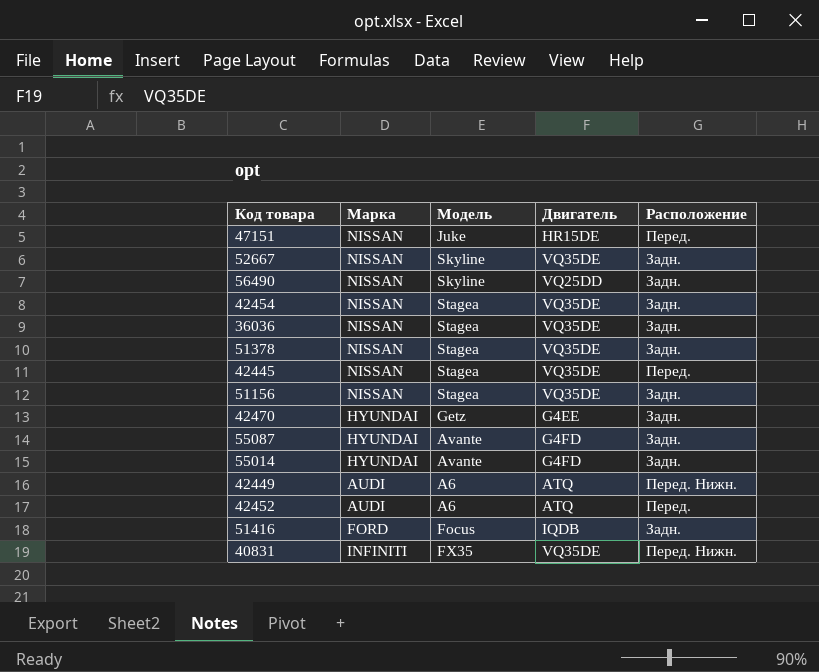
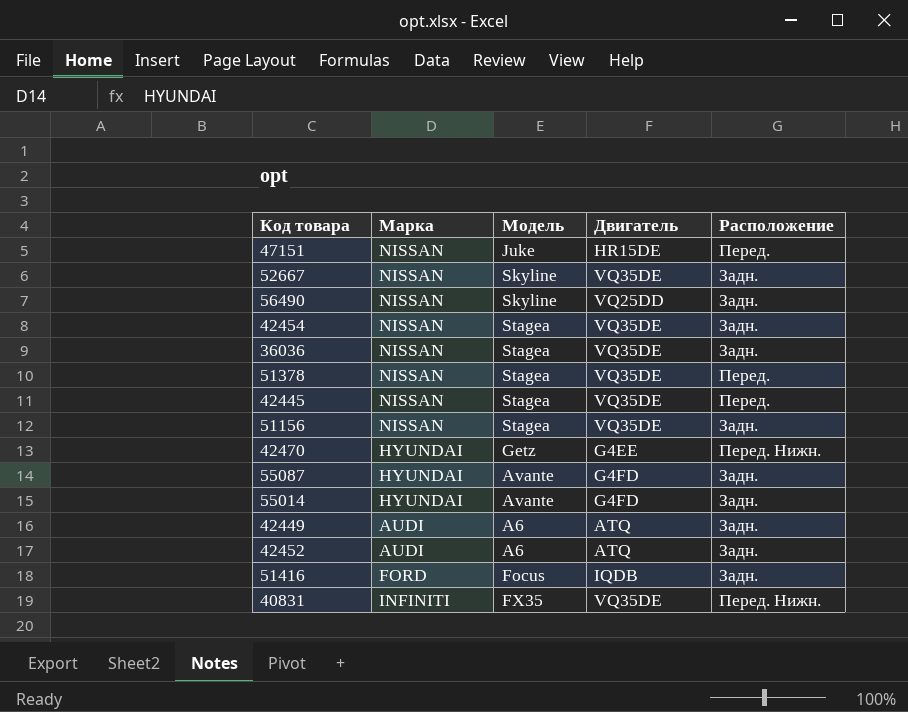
51378 | Расположение: Задн. -> Перед.
42470 | Расположение: Задн. -> Перед. Нижн.
42449 | Расположение: Перед. Нижн. -> Задн.
42452 | Расположение: Перед. -> Задн.

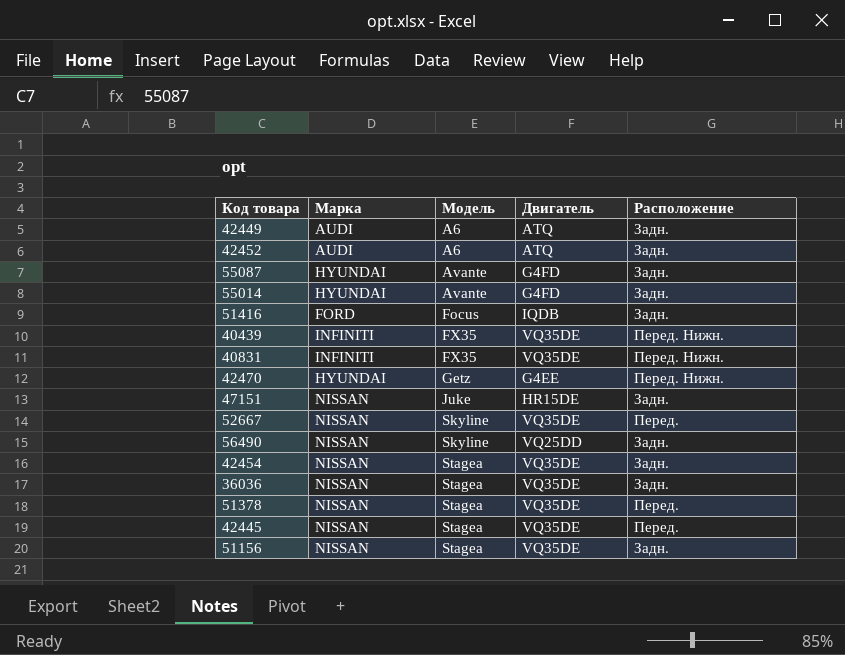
row order: none -> Модель ascending
row 40439: none -> INFINITI | FX35 | VQ35DE | Перед. Нижн.
47151 | Расположение: Перед. -> Задн.
52667 | Расположение: Задн. -> Перед.

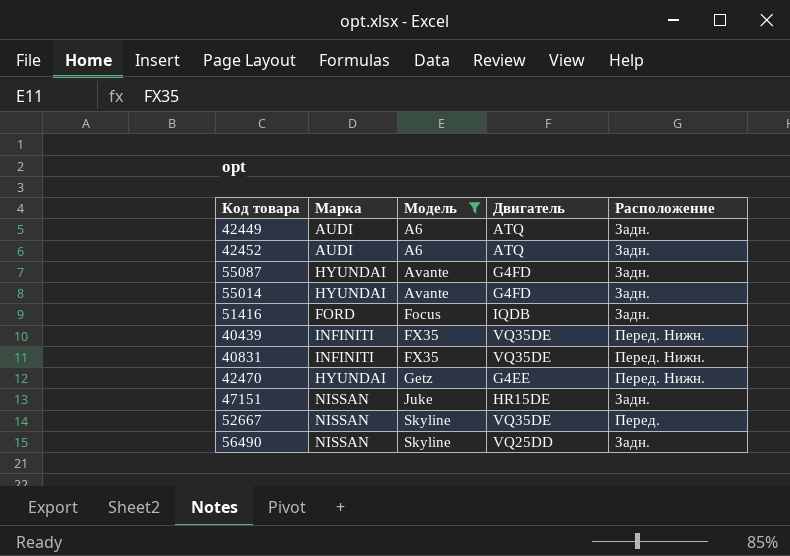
filter: none -> Модель != Stagea

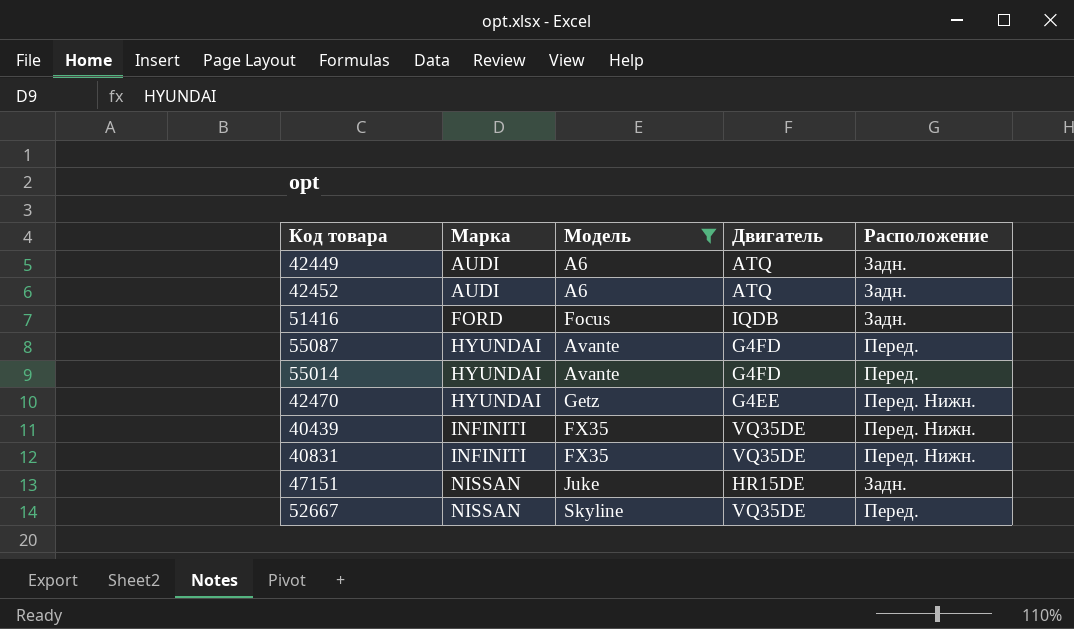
row order: Модель ascending -> Марка ascending
row 56490: NISSAN | Skyline | VQ25DD | Задн. -> none
55087 | Расположение: Задн. -> Перед.
55014 | Расположение: Задн. -> Перед.

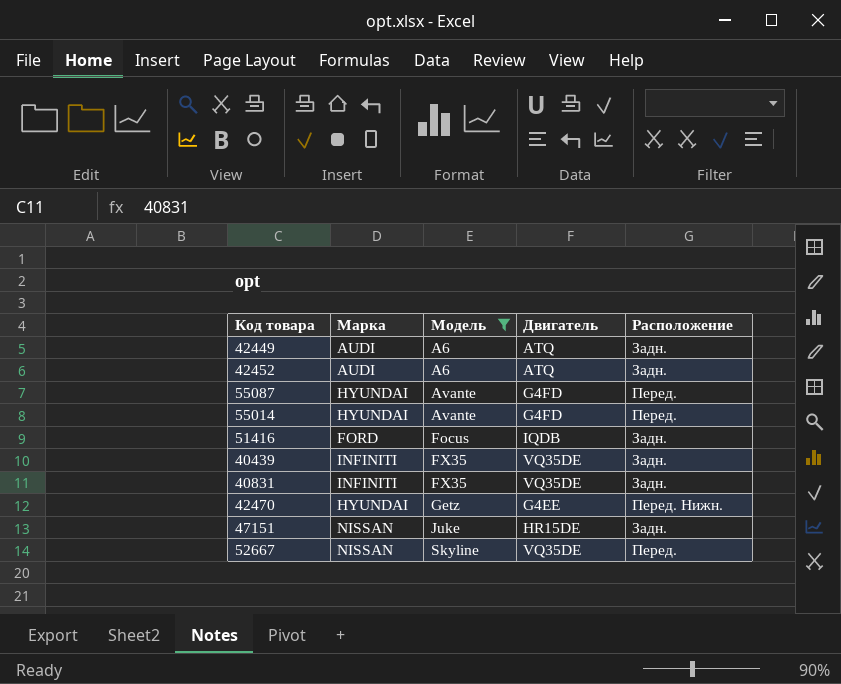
row order: Марка ascending -> Модель ascending
40439 | Расположение: Перед. Нижн. -> Задн.
40831 | Расположение: Перед. Нижн. -> Задн.

